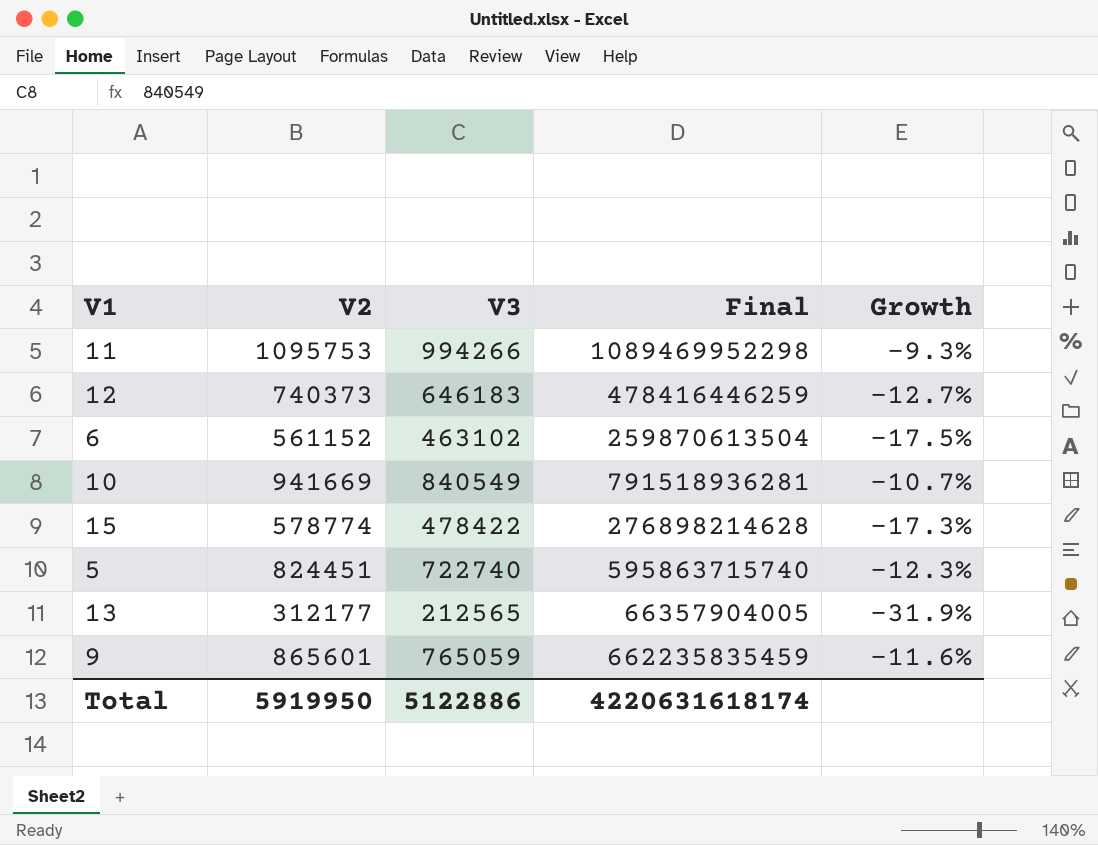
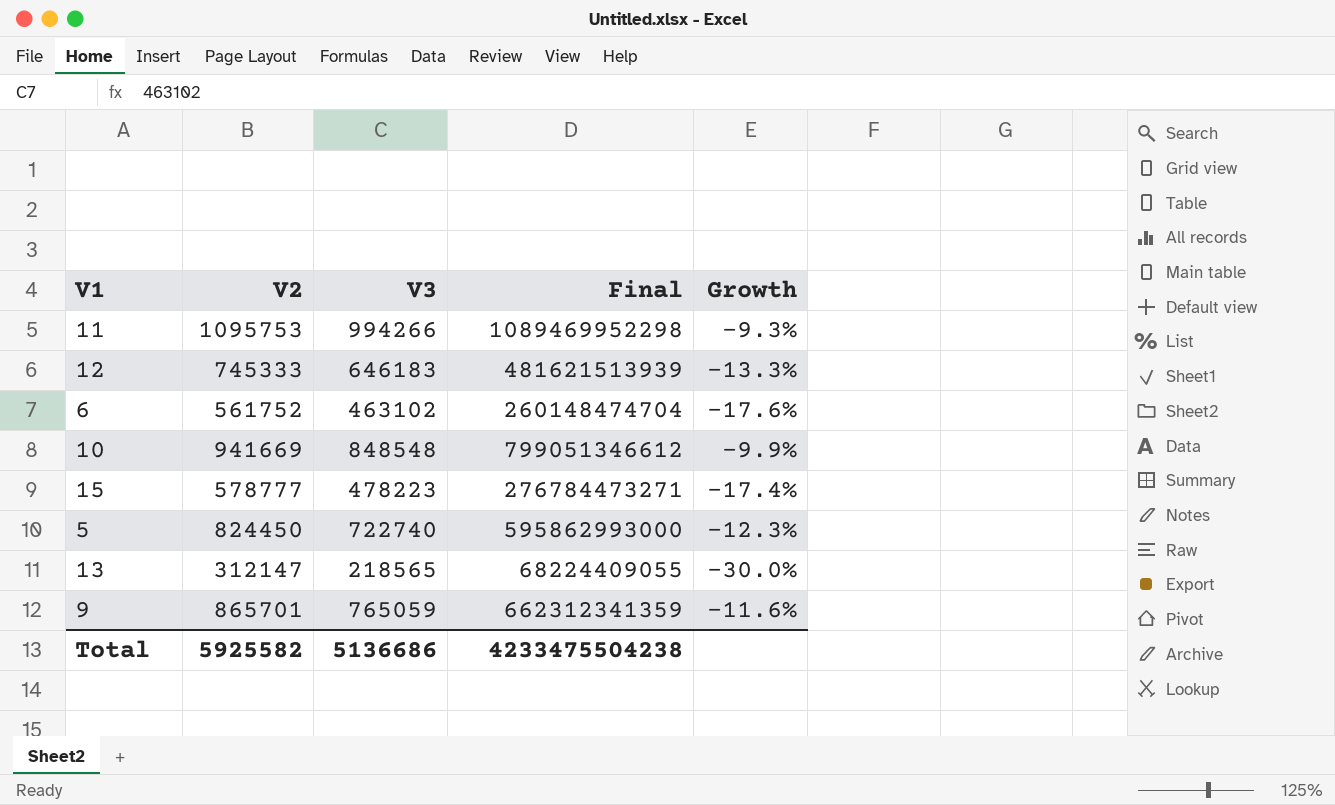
12 | V2: 740373 -> 745333
12 | Final: 478416446259 -> 481621513939
12 | Growth: -12.7% -> -13.3%
6 | V2: 561152 -> 561752
6 | Final: 259870613504 -> 260148474704
6 | Growth: -17.5% -> -17.6%
10 | V3: 840549 -> 848548
10 | Final: 791518936281 -> 799051346612
10 | Growth: -10.7% -> -9.9%
15 | V2: 578774 -> 578777
15 | V3: 478422 -> 478223
15 | Final: 276898214628 -> 276784473271
15 | Growth: -17.3% -> -17.4%
5 | V2: 824451 -> 824450
5 | Final: 595863715740 -> 595862993000
13 | V2: 312177 -> 312147
13 | V3: 212565 -> 218565
13 | Final: 66357904005 -> 68224409055
13 | Growth: -31.9% -> -30.0%
9 | V2: 865601 -> 865701
9 | Final: 662235835459 -> 662312341359
Total | V2: 5919950 -> 5925582
Total | V3: 5122886 -> 5136686
Total | Final: 4220631618174 -> 4233475504238

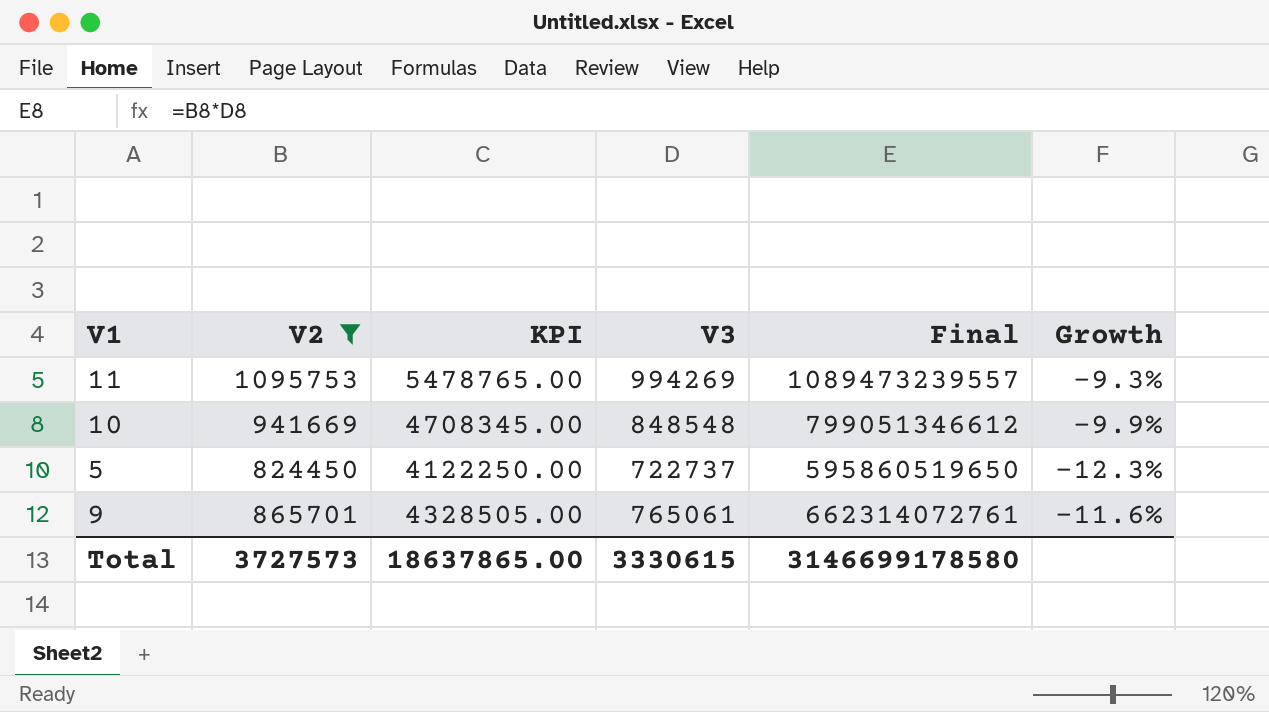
filter: none -> V2 >= 824450
column KPI | formula: none -> [V2] * 5
11 | V3: 994266 -> 994269
11 | Final: 1089469952298 -> 1089473239557
5 | V3: 722740 -> 722737
5 | Final: 595862993000 -> 595860519650
9 | V3: 765059 -> 765061
9 | Final: 662312341359 -> 662314072761
Total | V2: 5925582 -> 3727573
Total | V3: 5136686 -> 3330615
Total | Final: 4233475504238 -> 3146699178580

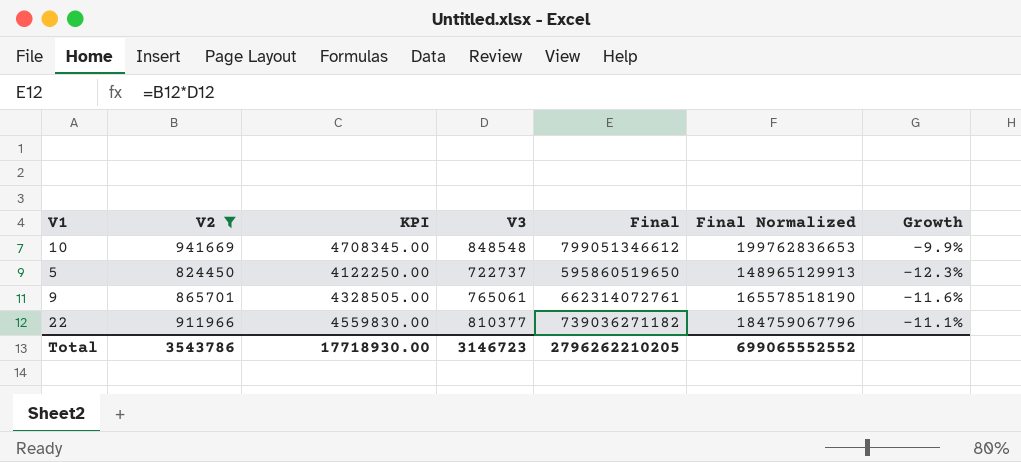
column Final Normalized | formula: none -> [Final] * 0.25
row 11: 1095753 | 5478765.00 | 994269 | 1089473239557 | -9.3% -> none
row 22: none -> 911966 | 4559830.00 | 810377 | 739036271182 | 184759067796 | -11.1%
Total | V2: 3727573 -> 3543786
Total | KPI: 18637865.00 -> 17718930.00
Total | V3: 3330615 -> 3146723
Total | Final: 3146699178580 -> 2796262210205

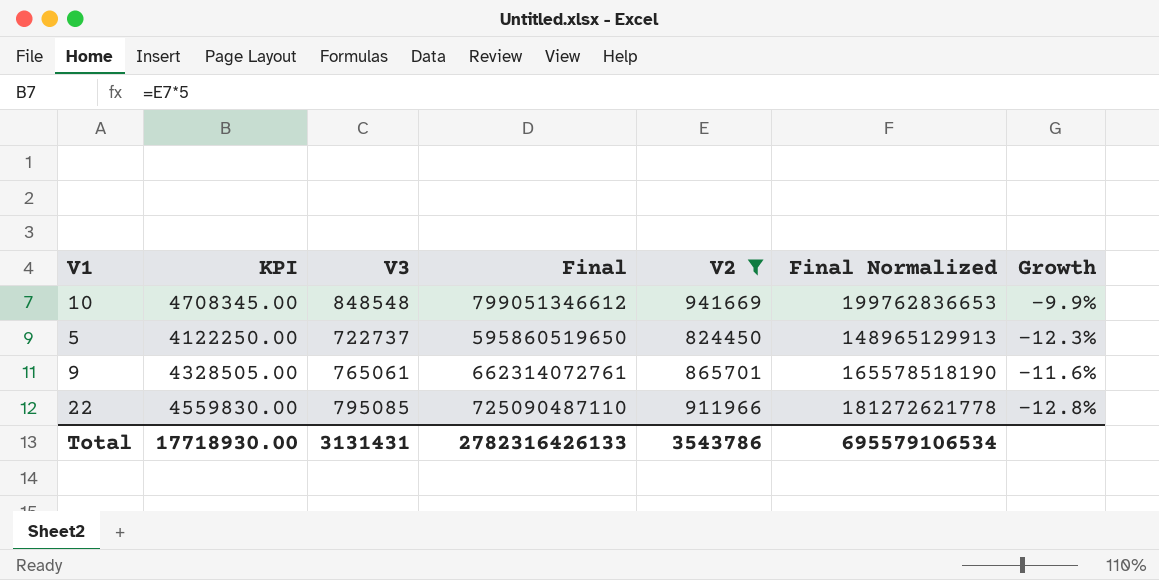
column V2 | position: 2 -> 5
22 | V3: 810377 -> 795085
22 | Final: 739036271182 -> 725090487110
22 | Final Normalized: 184759067796 -> 181272621778
22 | Growth: -11.1% -> -12.8%
Total | V3: 3146723 -> 3131431
Total | Final: 2796262210205 -> 2782316426133
Total | Final Normalized: 699065552552 -> 695579106534

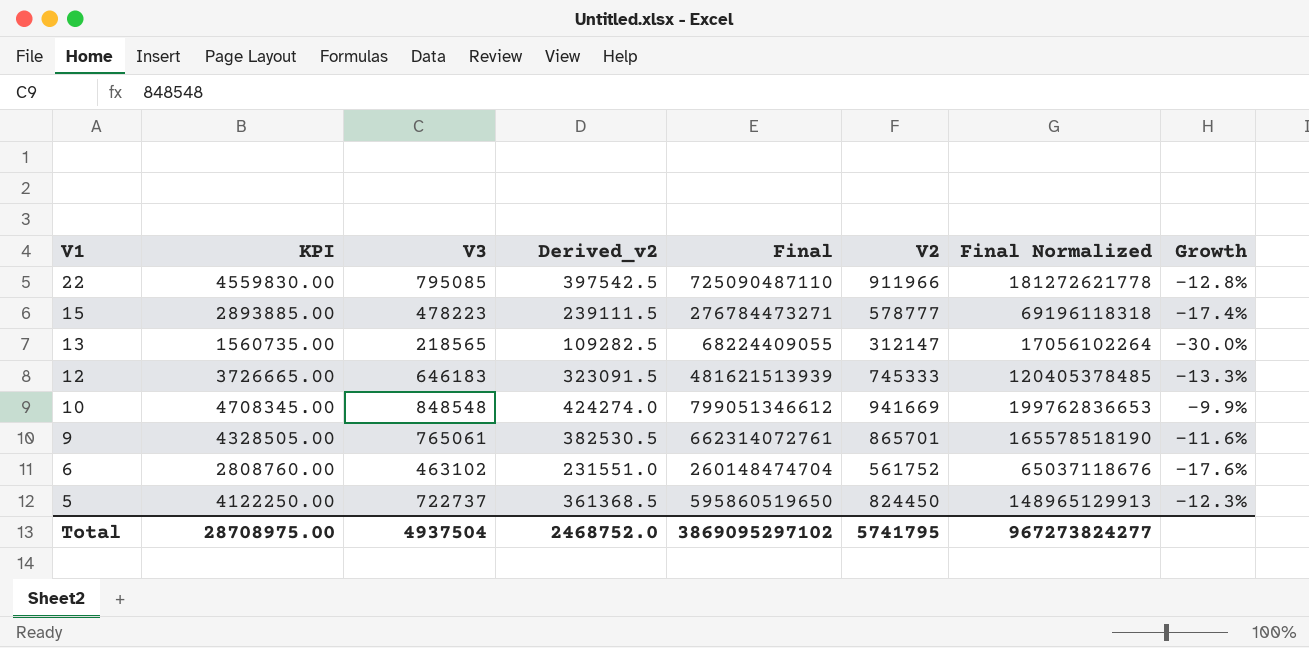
filter: V2 >= 824450 -> none
row order: none -> V1 descending
column Derived_v2 | formula: none -> [V3] * 0.5
Total | KPI: 17718930.00 -> 28708975.00
Total | V3: 3131431 -> 4937504
Total | Final: 2782316426133 -> 3869095297102
Total | V2: 3543786 -> 5741795
Total | Final Normalized: 695579106534 -> 967273824277

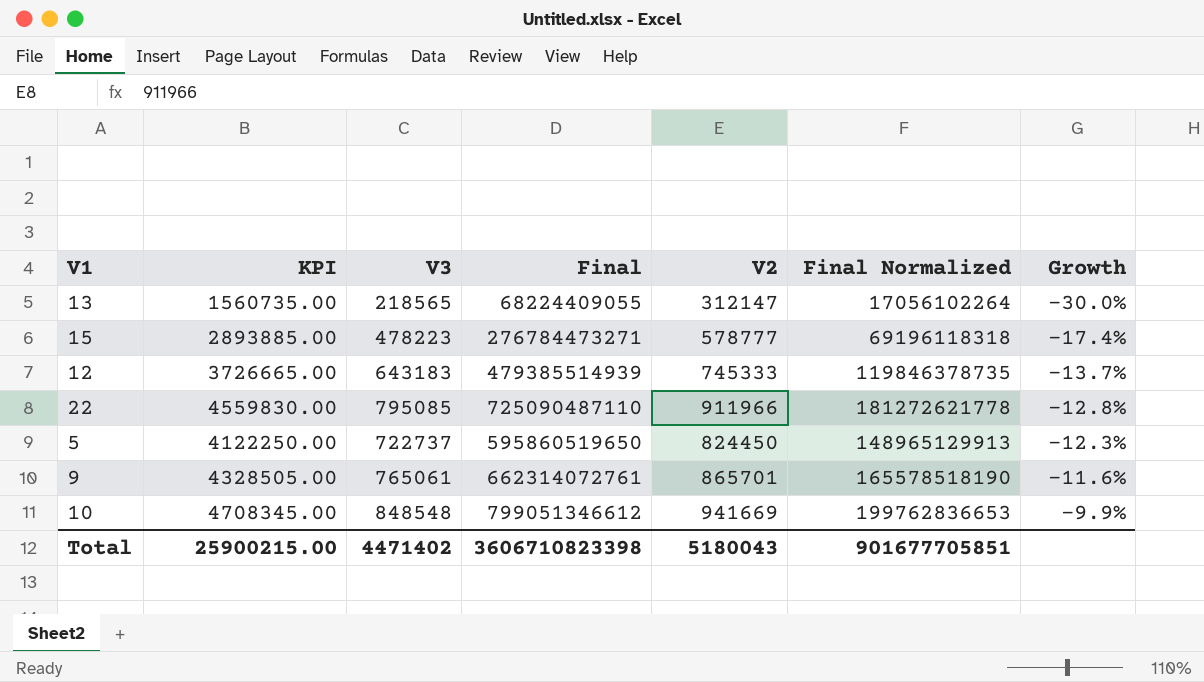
row order: V1 descending -> Growth ascending
column Derived_v2 | formula: [V3] * 0.5 -> none
row 6: 2808760.00 | 463102 | 231551.0 | 260148474704 | 561752 | 65037118676 | -17.6% -> none
12 | V3: 646183 -> 643183
12 | Final: 481621513939 -> 479385514939
12 | Final Normalized: 120405378485 -> 119846378735
12 | Growth: -13.3% -> -13.7%
Total | KPI: 28708975.00 -> 25900215.00
Total | V3: 4937504 -> 4471402
Total | Final: 3869095297102 -> 3606710823398
Total | V2: 5741795 -> 5180043
Total | Final Normalized: 967273824277 -> 901677705851

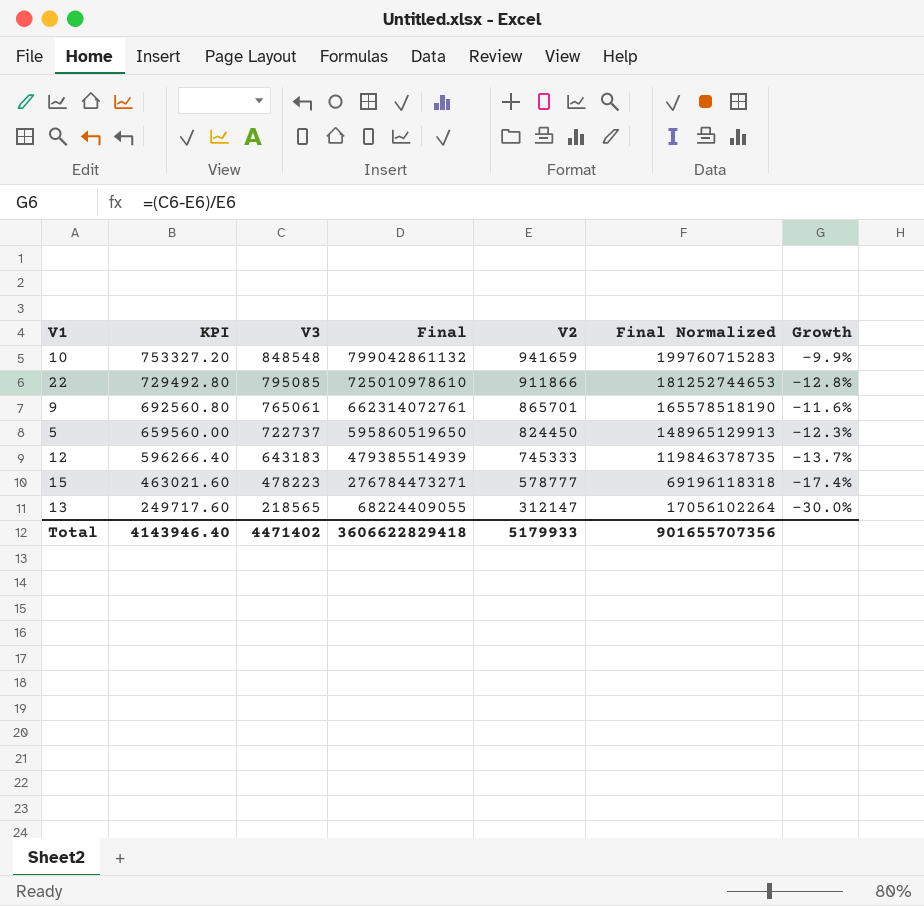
row order: Growth ascending -> KPI descending
column KPI | formula: [V2] * 5 -> [V2] * 0.8
10 | Final: 799051346612 -> 799042861132
10 | V2: 941669 -> 941659
10 | Final Normalized: 199762836653 -> 199760715283
22 | Final: 725090487110 -> 725010978610
22 | V2: 911966 -> 911866
22 | Final Normalized: 181272621778 -> 181252744653
Total | KPI: 25900215.00 -> 4143946.40
Total | Final: 3606710823398 -> 3606622829418
Total | V2: 5180043 -> 5179933
Total | Final Normalized: 901677705851 -> 901655707356

